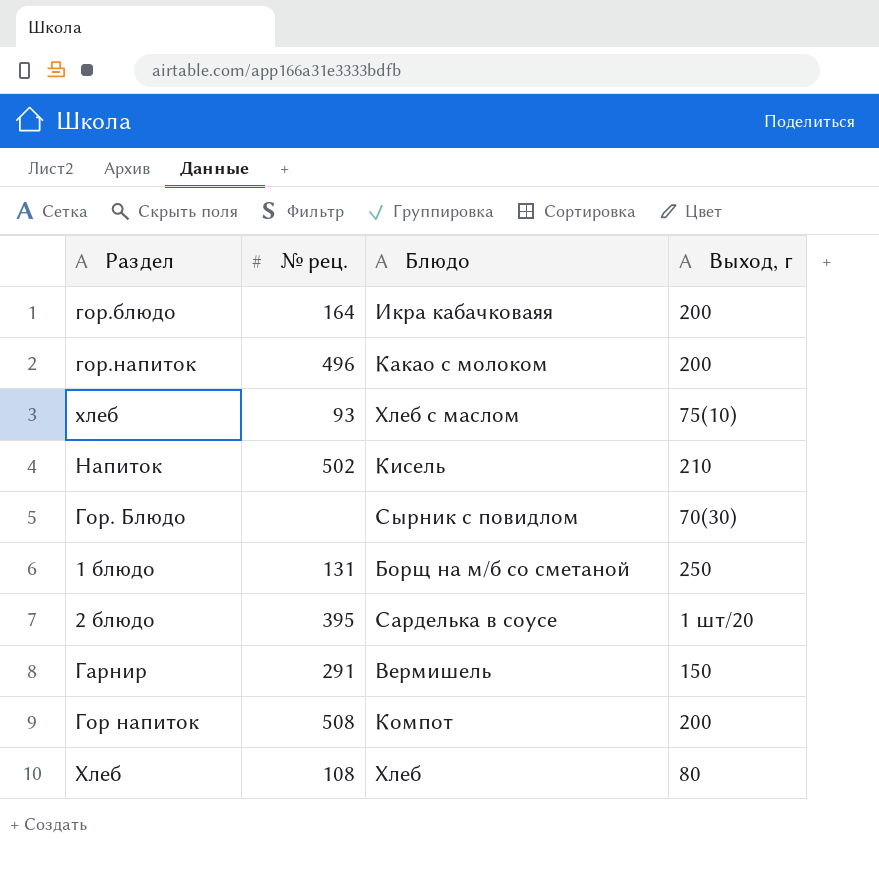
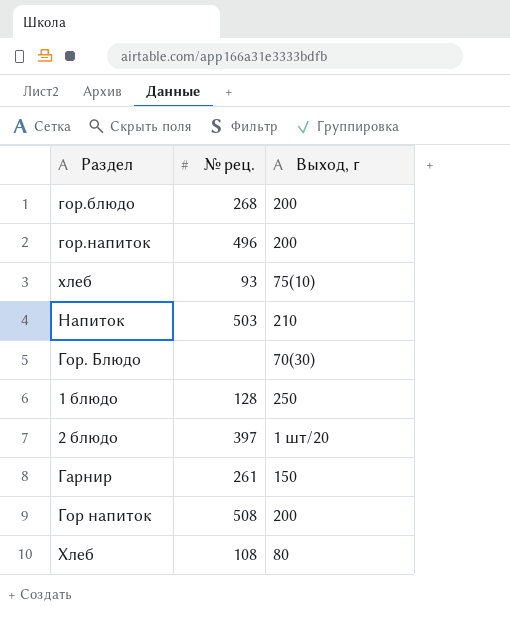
column Блюдо | position: 3 -> none
гор.блюдо | № рец.: 164 -> 268
Напиток | № рец.: 502 -> 503
1 блюдо | № рец.: 131 -> 128
2 блюдо | № рец.: 395 -> 397
Гарнир | № рец.: 291 -> 261

